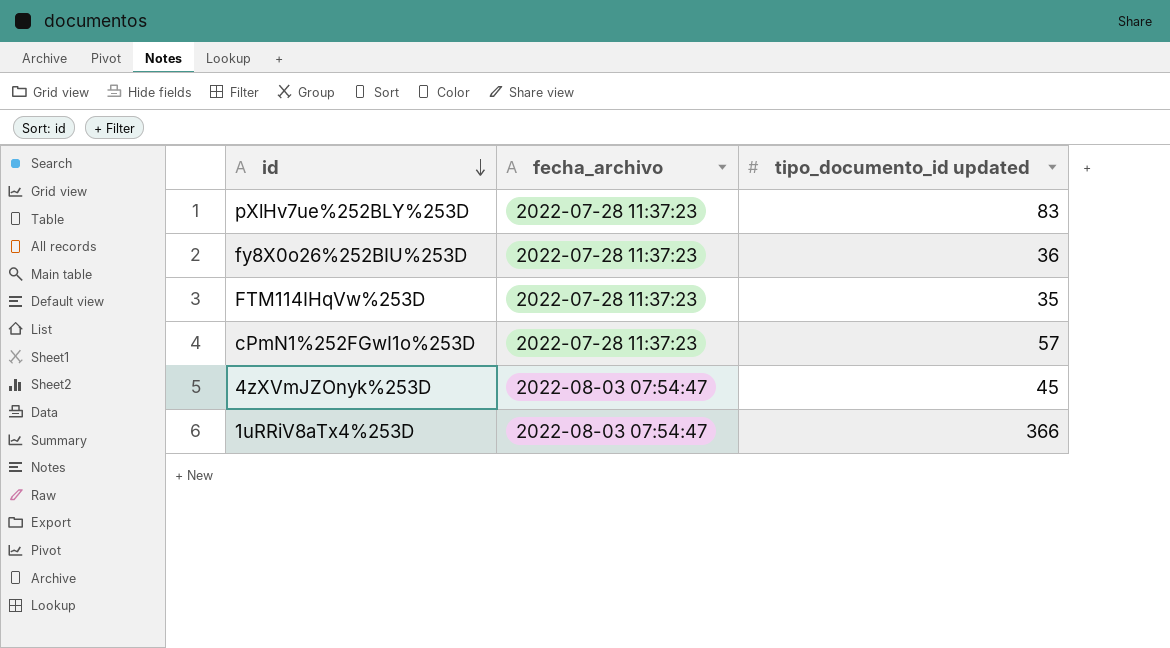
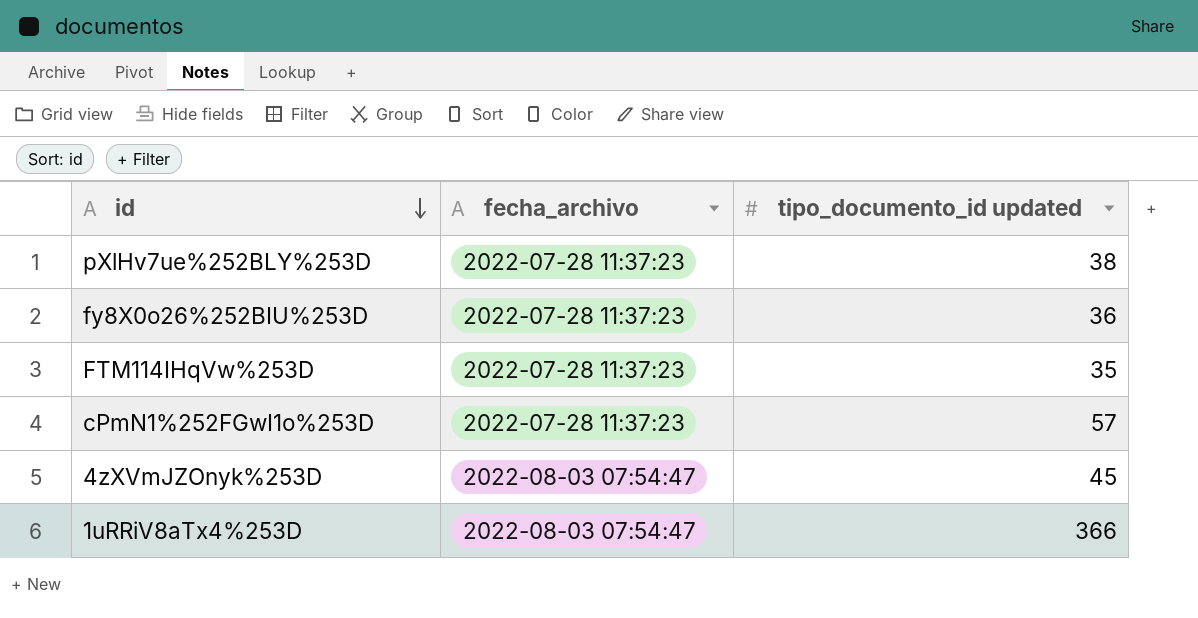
pXlHv7ue%252BLY%253D | tipo_documento_id updated: 83 -> 38

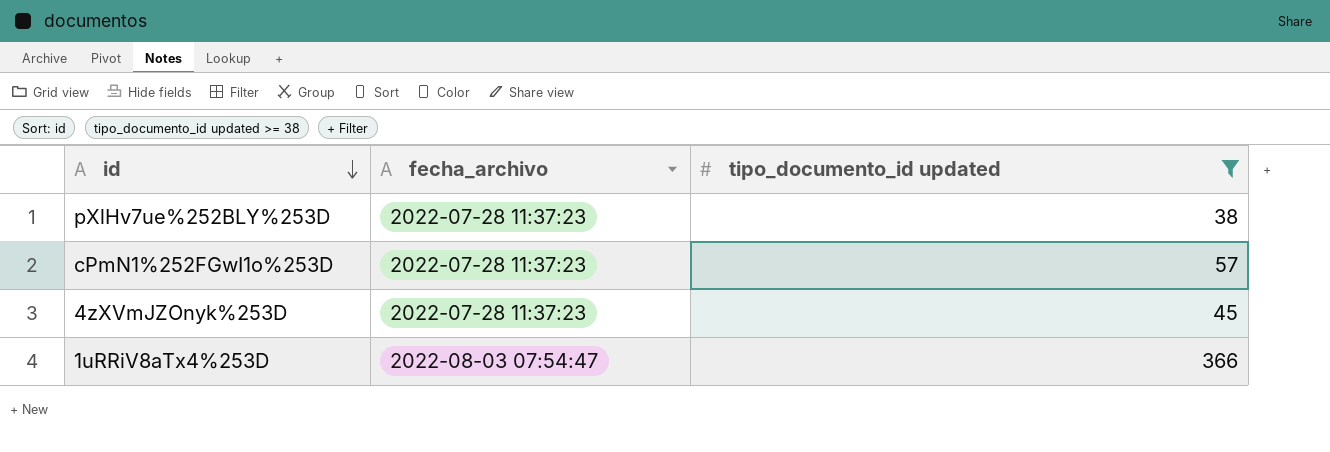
filter: none -> tipo_documento_id updated >= 38
4zXVmJZOnyk%253D | fecha_archivo: 2022-08-03 07:54:47 -> 2022-07-28 11:37:23

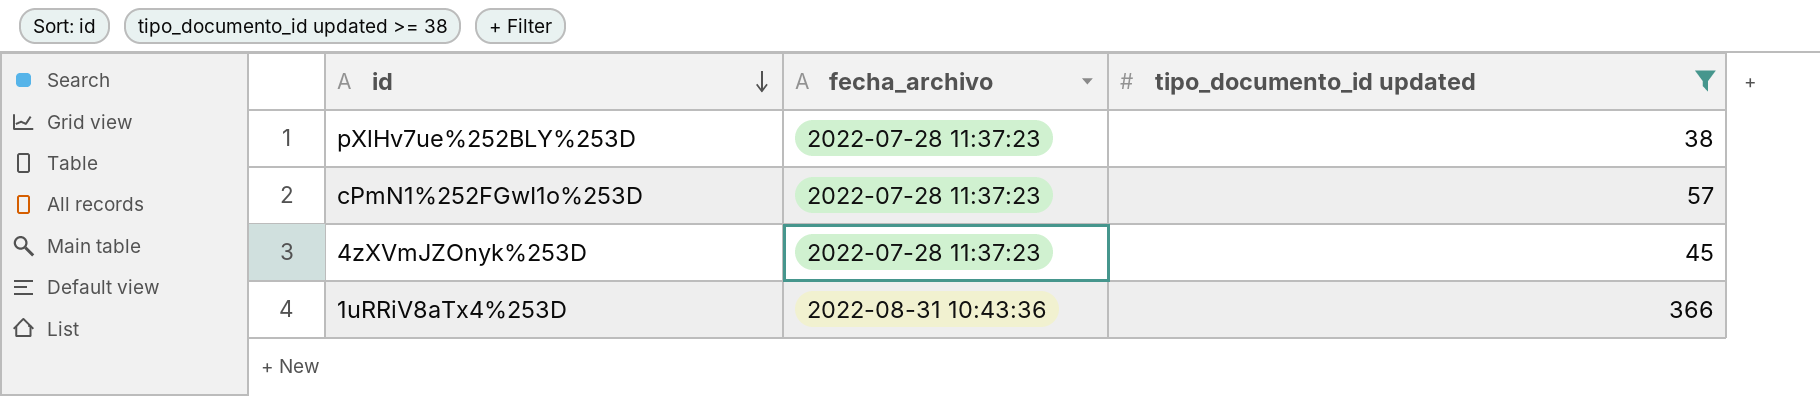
1uRRiV8aTx4%253D | fecha_archivo: 2022-08-03 07:54:47 -> 2022-08-31 10:43:36

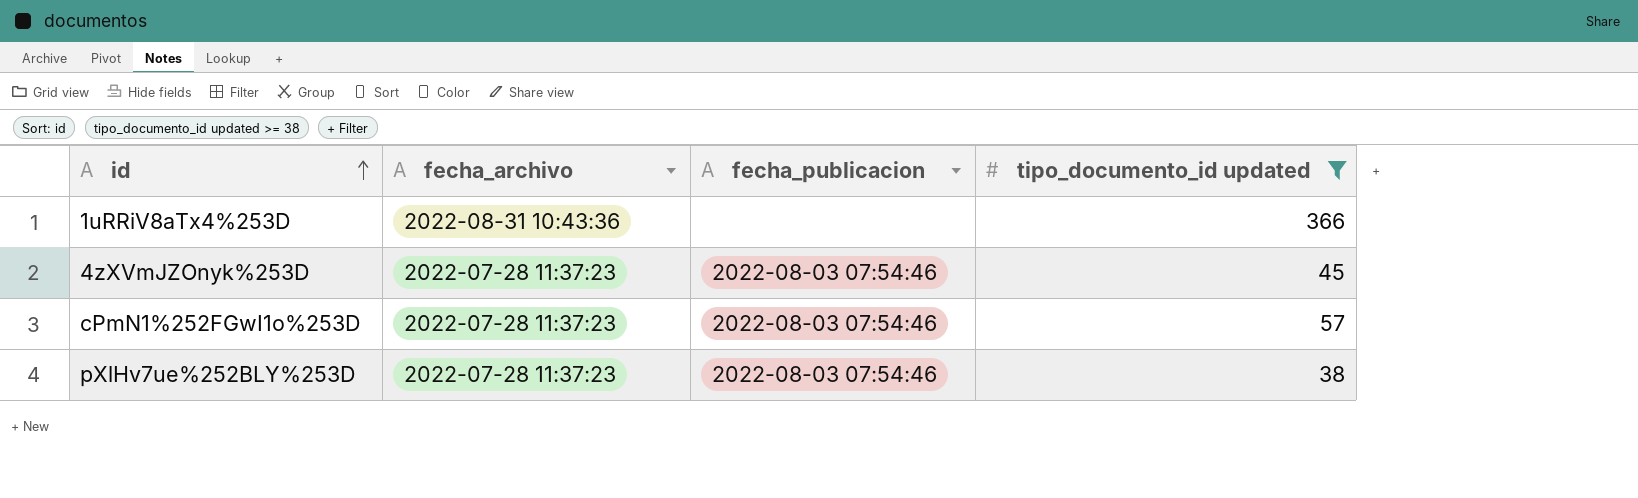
row order: id descending -> id ascending
column fecha_publicacion | position: none -> 3

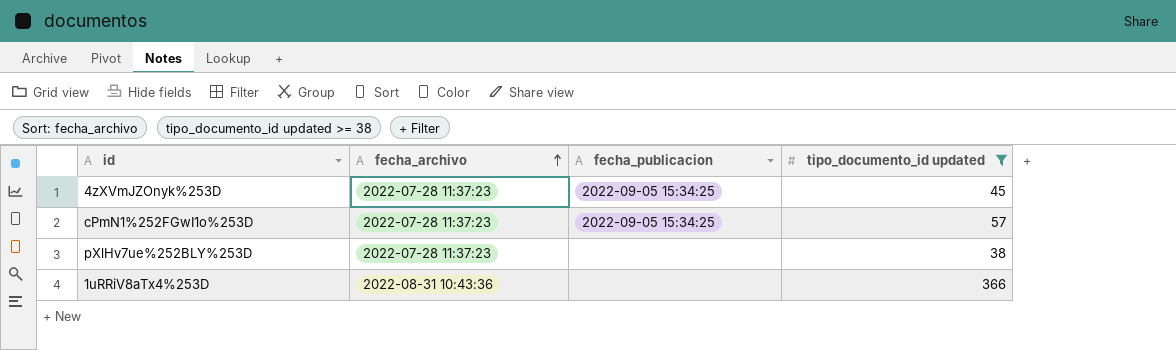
row order: id ascending -> fecha_archivo ascending
4zXVmJZOnyk%253D | fecha_publicacion: 2022-08-03 07:54:46 -> 2022-09-05 15:34:25
cPmN1%252FGwI1o%253D | fecha_publicacion: 2022-08-03 07:54:46 -> 2022-09-05 15:34:25
pXlHv7ue%252BLY%253D | fecha_publicacion: 2022-08-03 07:54:46 -> none

